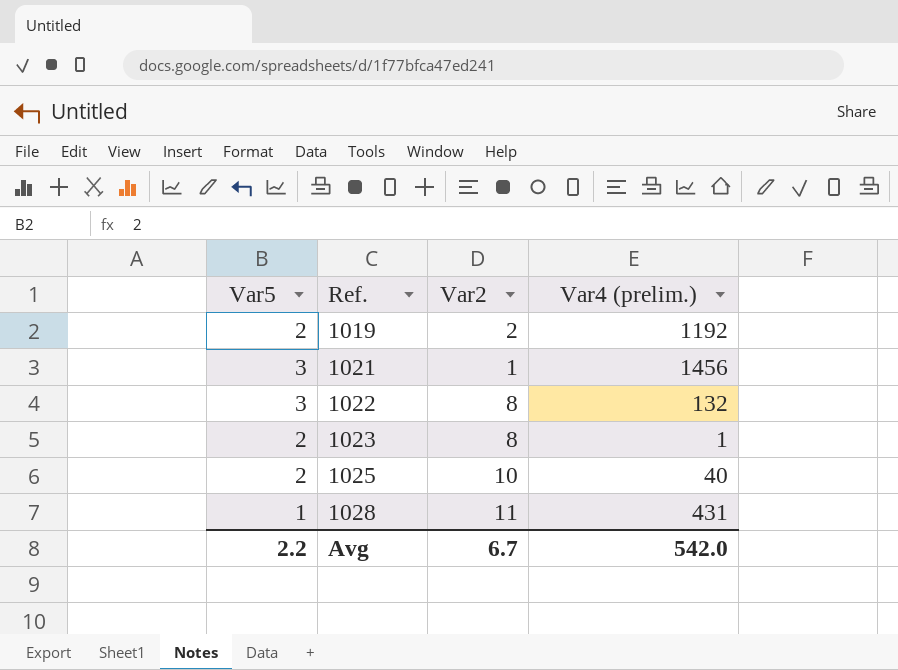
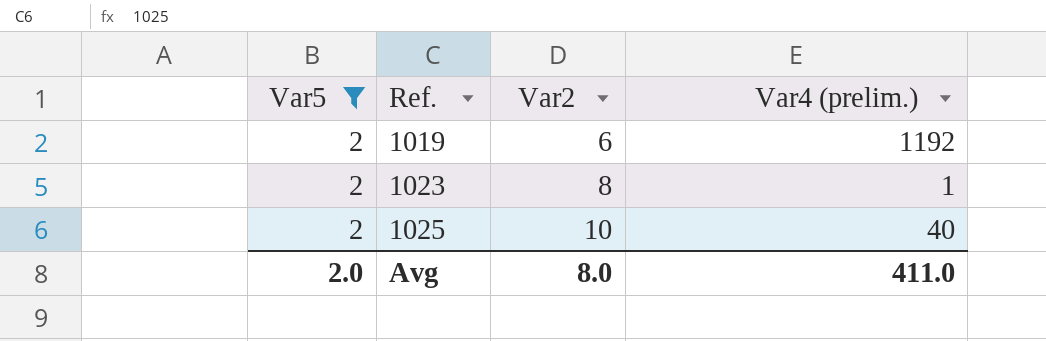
filter: none -> Var5 = 2
1019 | Var2: 2 -> 6
Avg | Var5: 2.2 -> 2.0
Avg | Var2: 6.7 -> 8.0
Avg | Var4 (prelim.): 542.0 -> 411.0

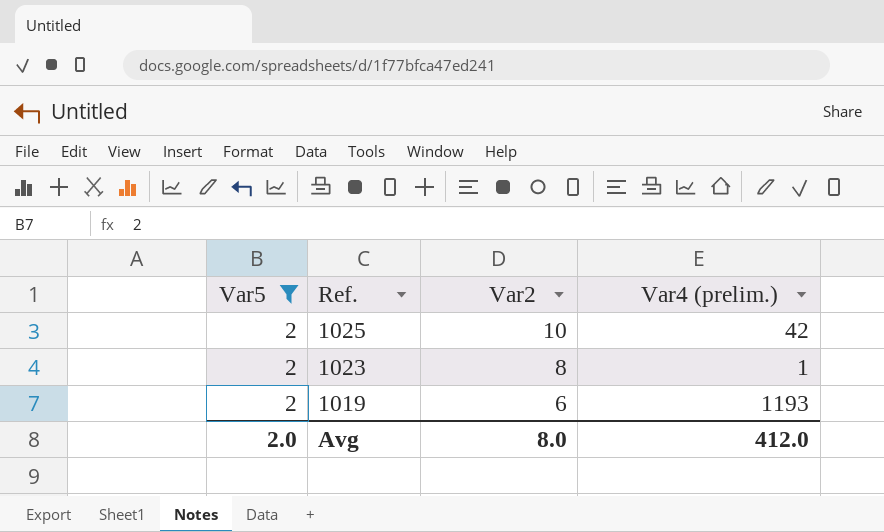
row order: Ref. ascending -> Ref. descending
1025 | Var4 (prelim.): 40 -> 42
1019 | Var4 (prelim.): 1192 -> 1193
Avg | Var4 (prelim.): 411.0 -> 412.0

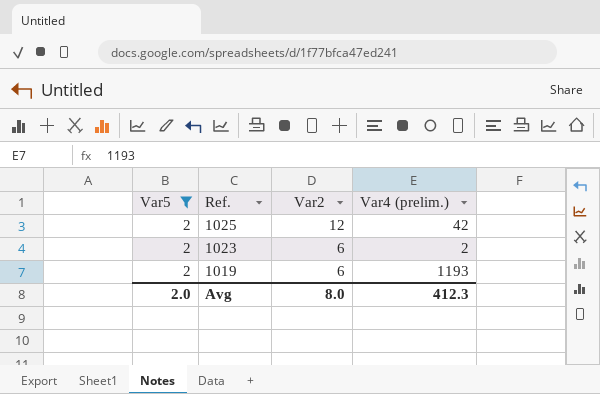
1025 | Var2: 10 -> 12
1023 | Var2: 8 -> 6
1023 | Var4 (prelim.): 1 -> 2
Avg | Var4 (prelim.): 412.0 -> 412.3

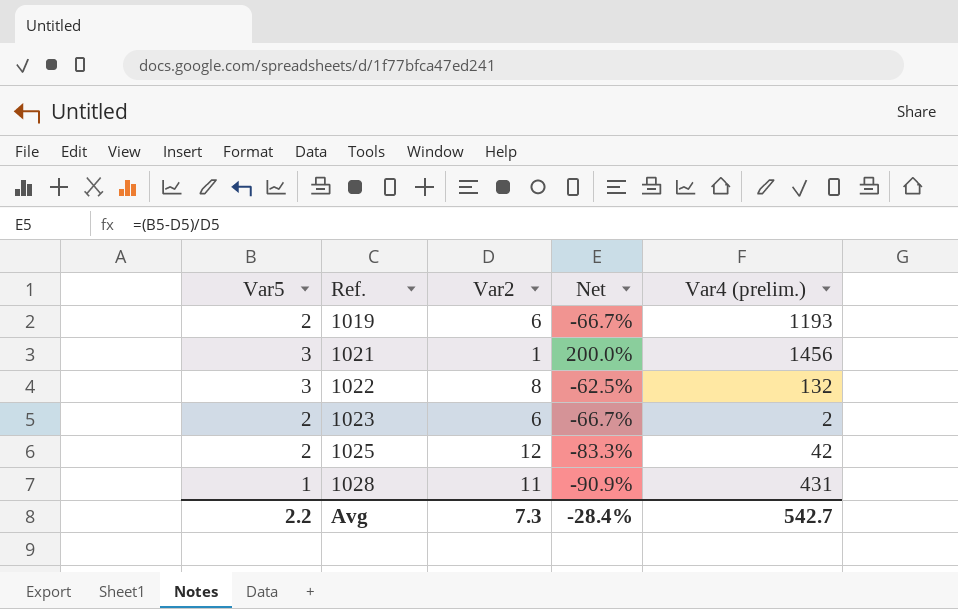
filter: Var5 = 2 -> none
row order: Ref. descending -> Ref. ascending
column Net | formula: none -> ([Var5] - [Var2]) / [Var2]
Avg | Var5: 2.0 -> 2.2
Avg | Var2: 8.0 -> 7.3
Avg | Var4 (prelim.): 412.3 -> 542.7

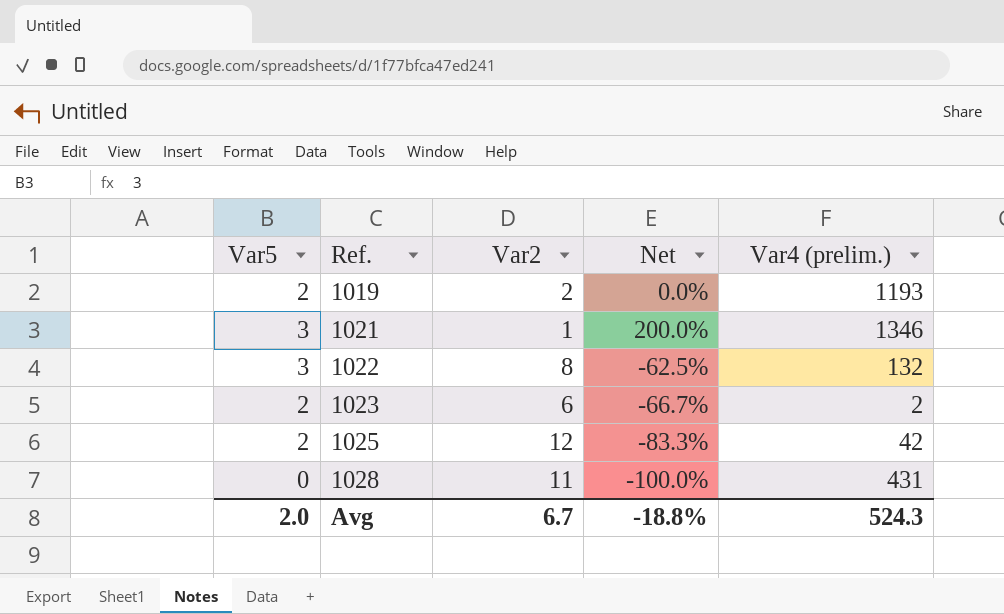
1019 | Var2: 6 -> 2
1019 | Net: -66.7% -> 0.0%
1021 | Var4 (prelim.): 1456 -> 1346
1028 | Var5: 1 -> 0
1028 | Net: -90.9% -> -100.0%
Avg | Var5: 2.2 -> 2.0
Avg | Var2: 7.3 -> 6.7
Avg | Net: -28.4% -> -18.8%
Avg | Var4 (prelim.): 542.7 -> 524.3

